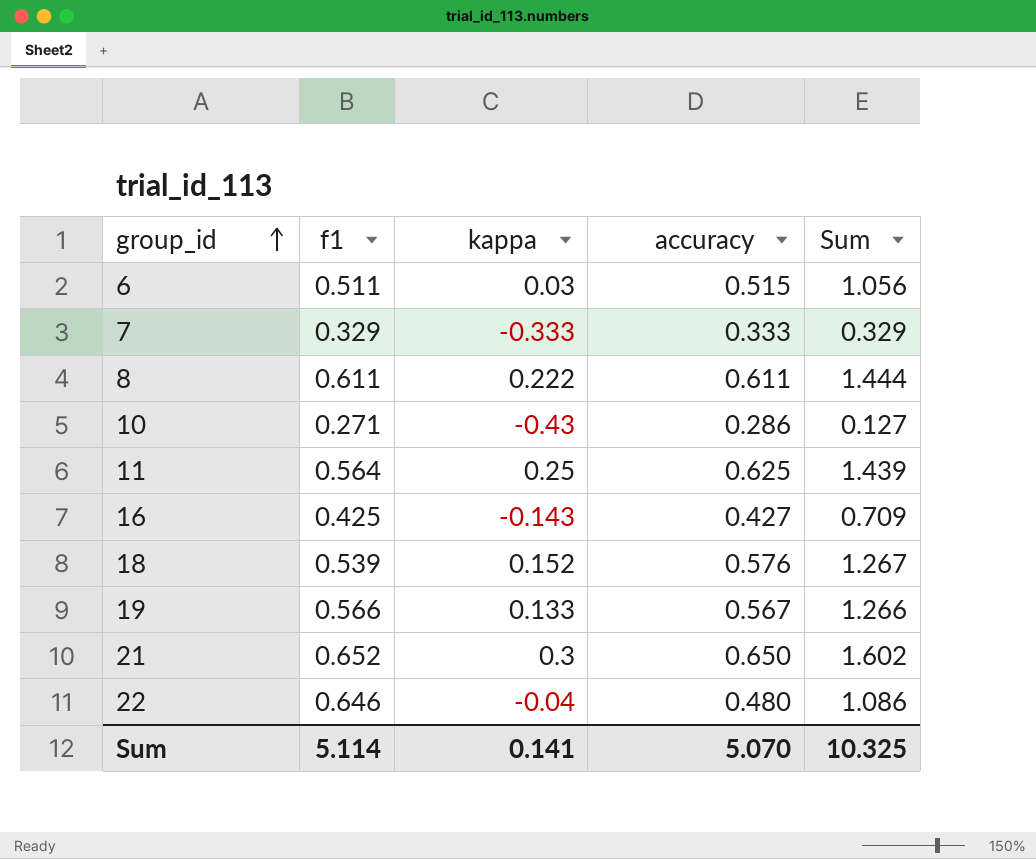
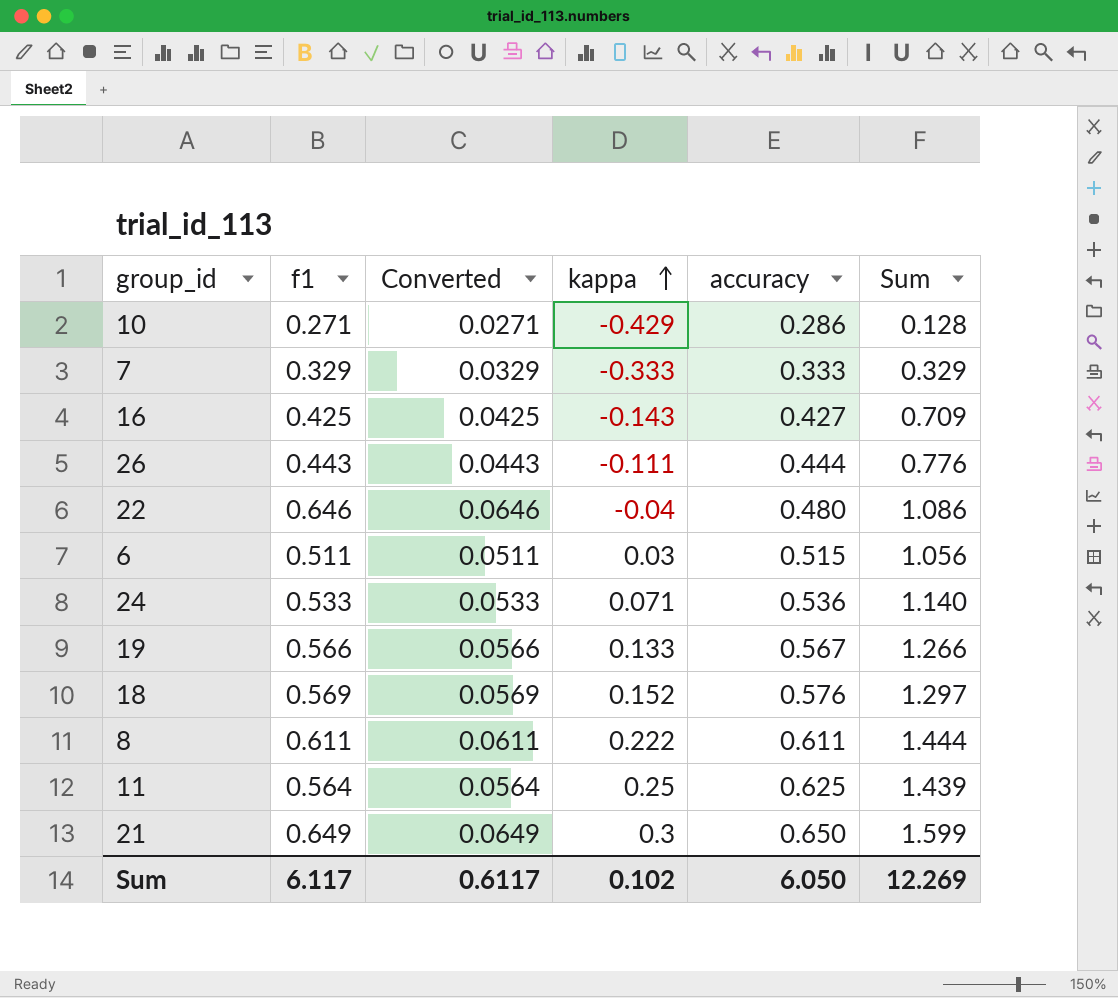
row order: group_id ascending -> kappa ascending
column Converted | formula: none -> [f1] * 0.1
10 | kappa: -0.43 -> -0.429
10 | Sum: 0.127 -> 0.128
row 26: none -> 0.443 | 0.0443 | -0.111 | 0.444 | 0.776
row 24: none -> 0.533 | 0.0533 | 0.071 | 0.536 | 1.140
18 | f1: 0.539 -> 0.569
18 | Sum: 1.267 -> 1.297
21 | f1: 0.652 -> 0.649
21 | Sum: 1.602 -> 1.599
Sum | f1: 5.114 -> 6.117
Sum | kappa: 0.141 -> 0.102
Sum | accuracy: 5.070 -> 6.050
Sum | Sum: 10.325 -> 12.269

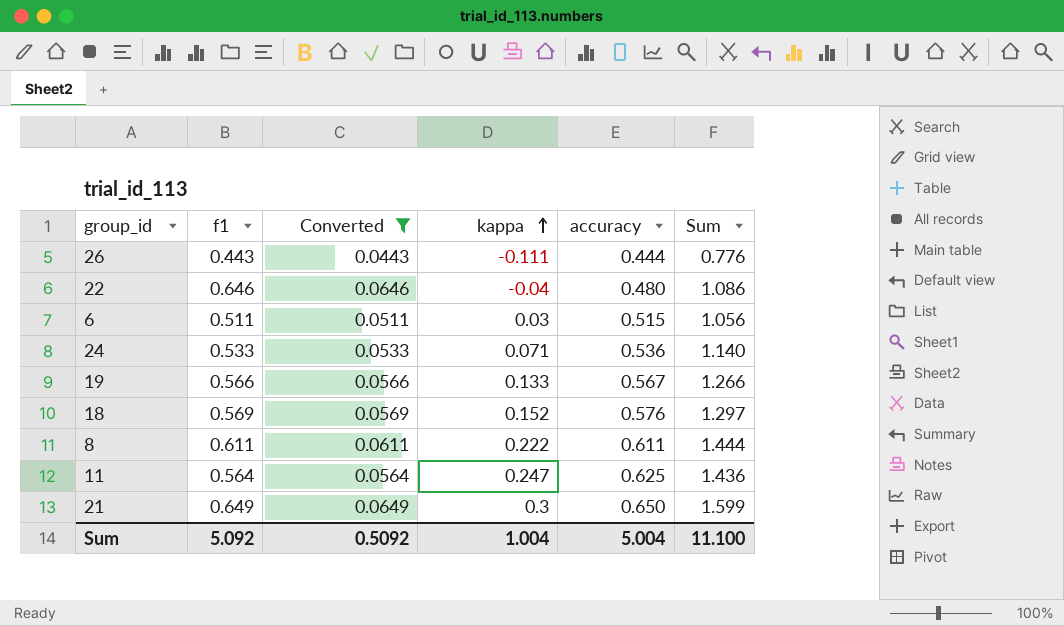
filter: none -> Converted >= 0.0443
11 | kappa: 0.25 -> 0.247
11 | Sum: 1.439 -> 1.436
Sum | f1: 6.117 -> 5.092
Sum | Converted: 0.6117 -> 0.5092
Sum | kappa: 0.102 -> 1.004
Sum | accuracy: 6.050 -> 5.004
Sum | Sum: 12.269 -> 11.100

